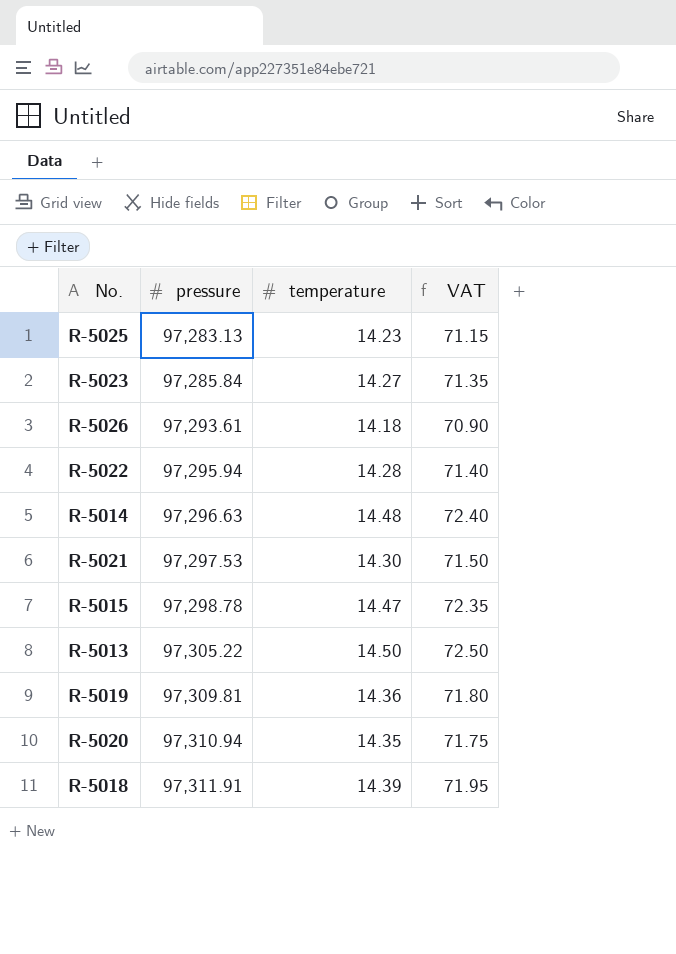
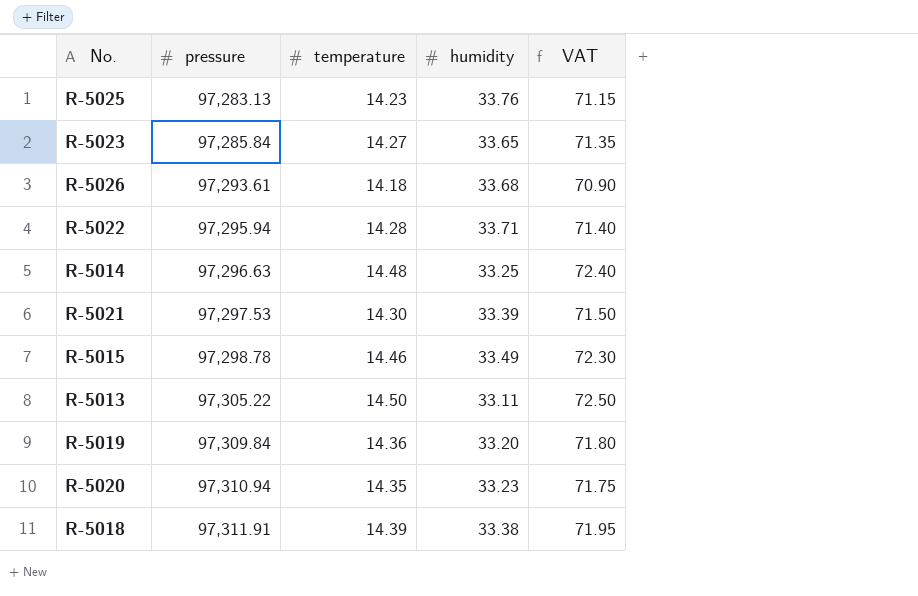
column humidity | position: none -> 4
R-5015 | temperature: 14.47 -> 14.46
R-5015 | VAT: 72.35 -> 72.30
R-5019 | pressure: 97,309.81 -> 97,309.84

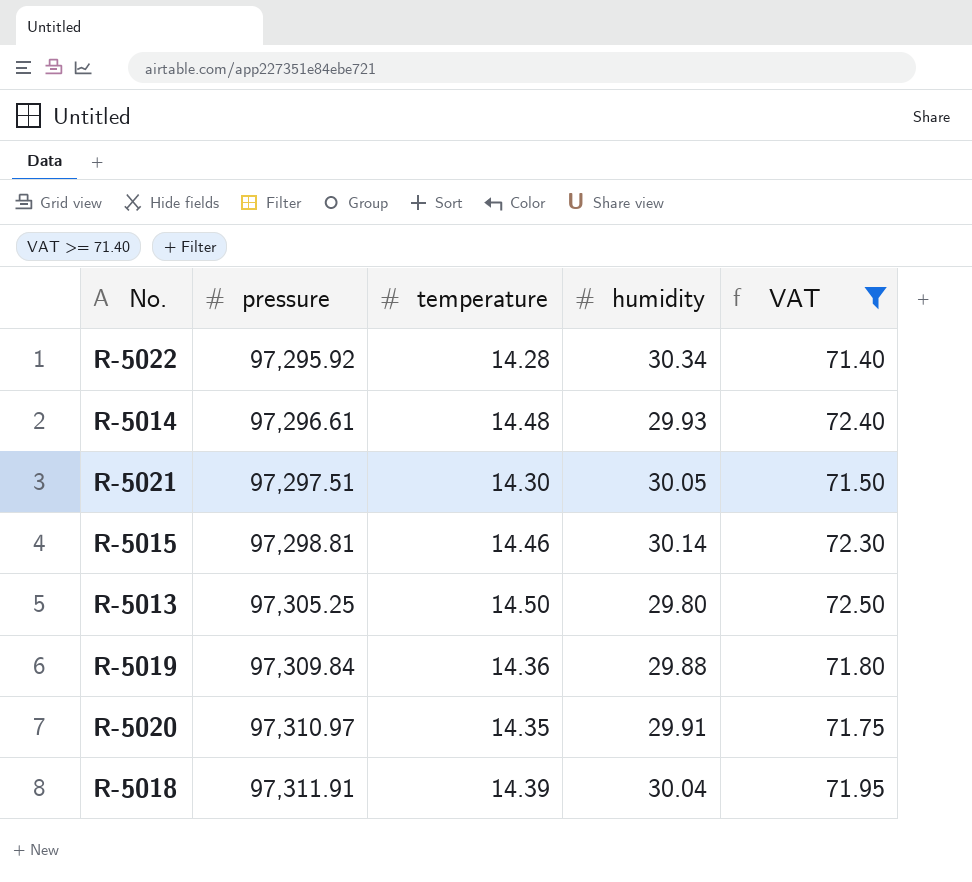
filter: none -> VAT >= 71.40
R-5022 | pressure: 97,295.94 -> 97,295.92
R-5022 | humidity: 33.71 -> 30.34
R-5014 | pressure: 97,296.63 -> 97,296.61
R-5014 | humidity: 33.25 -> 29.93
R-5021 | pressure: 97,297.53 -> 97,297.51
R-5021 | humidity: 33.39 -> 30.05
R-5015 | pressure: 97,298.78 -> 97,298.81
R-5015 | humidity: 33.49 -> 30.14
R-5013 | pressure: 97,305.22 -> 97,305.25
R-5013 | humidity: 33.11 -> 29.80
R-5019 | humidity: 33.20 -> 29.88
R-5020 | pressure: 97,310.94 -> 97,310.97
R-5020 | humidity: 33.23 -> 29.91
R-5018 | humidity: 33.38 -> 30.04

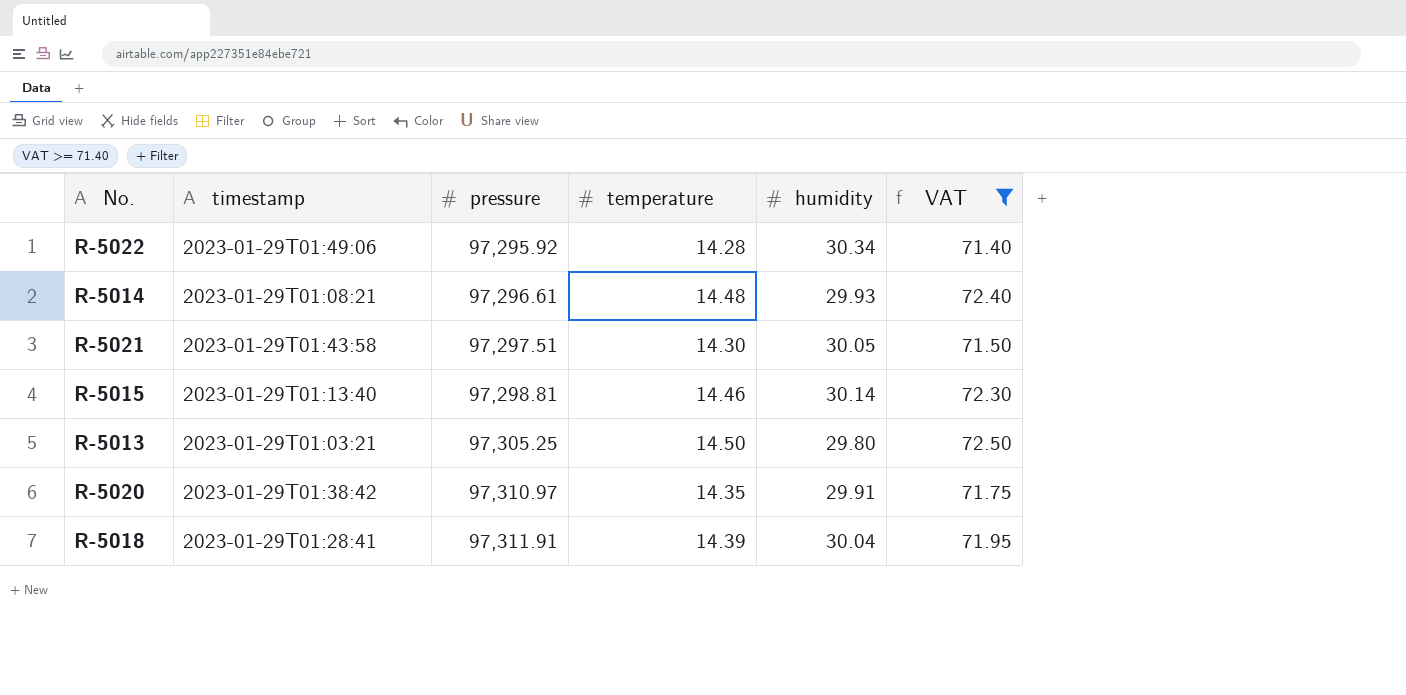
column timestamp | position: none -> 2
row R-5019: 97,309.84 | 14.36 | 29.88 | 71.80 -> none

